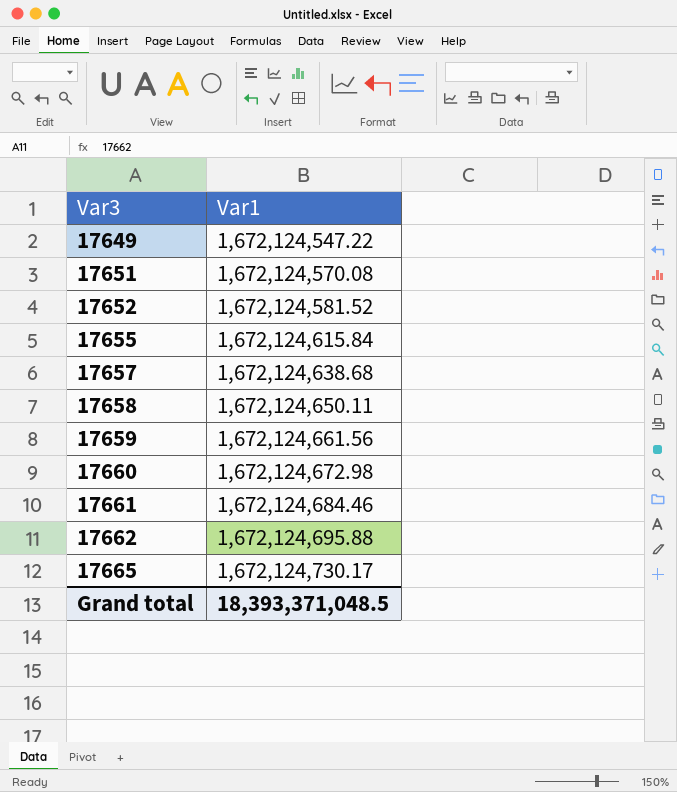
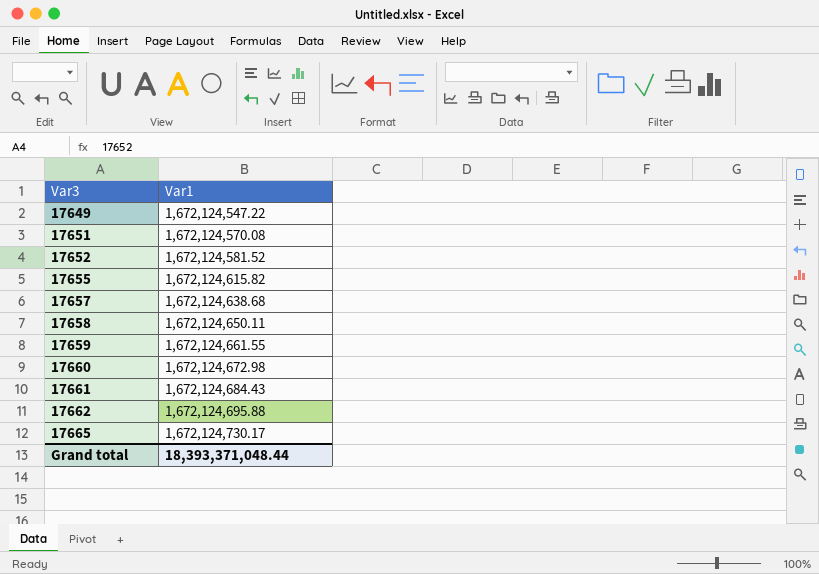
17655 | Var1: 1,672,124,615.84 -> 1,672,124,615.82
17659 | Var1: 1,672,124,661.56 -> 1,672,124,661.55
17661 | Var1: 1,672,124,684.46 -> 1,672,124,684.43
Grand total | Var1: 18,393,371,048.5 -> 18,393,371,048.44

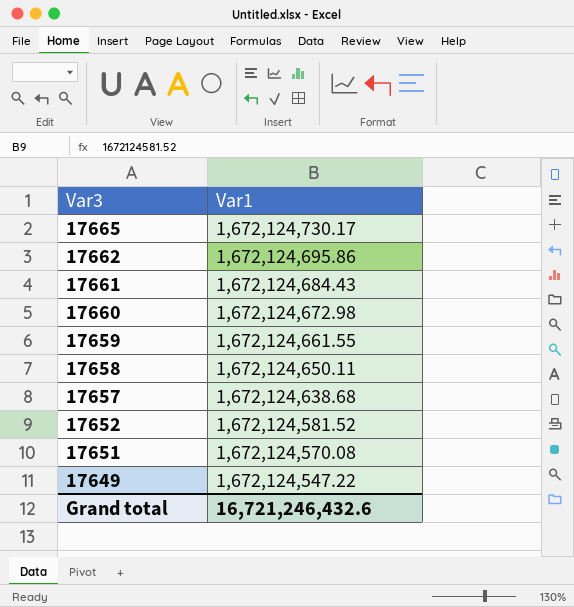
row order: Var3 ascending -> Var3 descending
row 17655: 1,672,124,615.82 -> none
17662 | Var1: 1,672,124,695.88 -> 1,672,124,695.86
Grand total | Var1: 18,393,371,048.44 -> 16,721,246,432.6

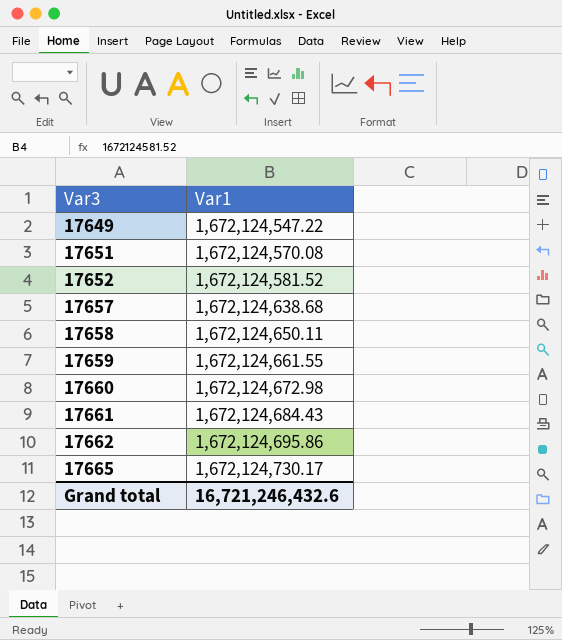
row order: Var3 descending -> Var3 ascending

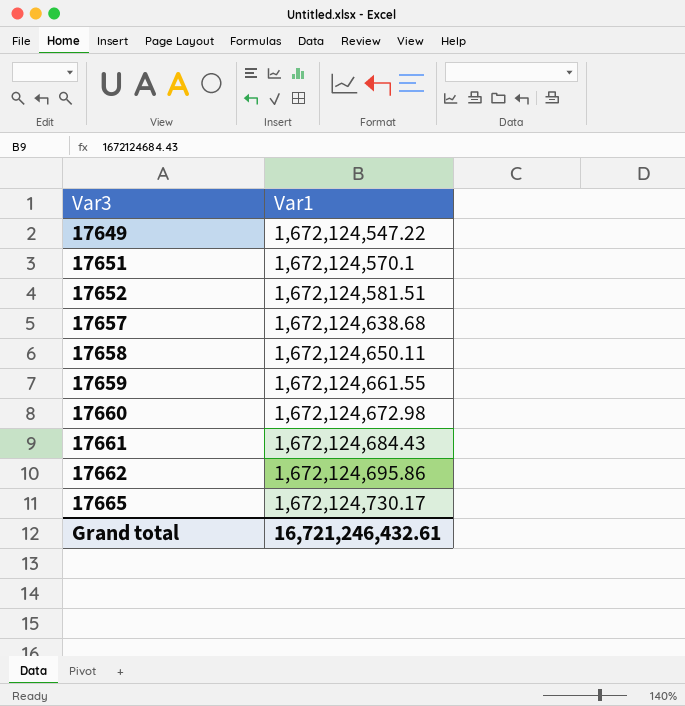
17651 | Var1: 1,672,124,570.08 -> 1,672,124,570.1
17652 | Var1: 1,672,124,581.52 -> 1,672,124,581.51
Grand total | Var1: 16,721,246,432.6 -> 16,721,246,432.61

